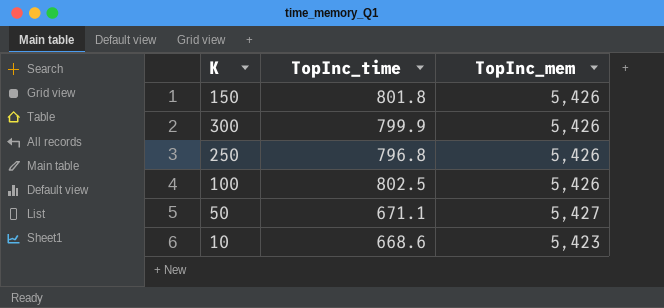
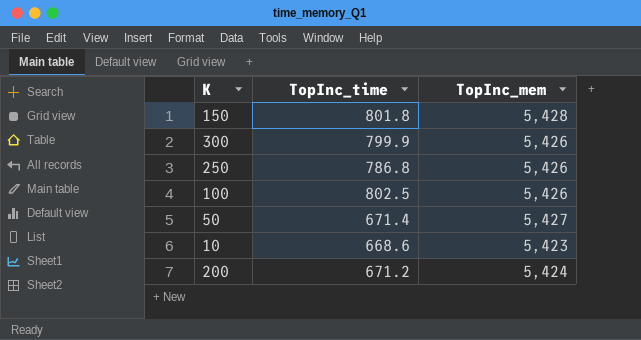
150 | TopInc_mem: 5,426 -> 5,428
250 | TopInc_time: 796.8 -> 786.8
50 | TopInc_time: 671.1 -> 671.4
row 200: none -> 671.2 | 5,424

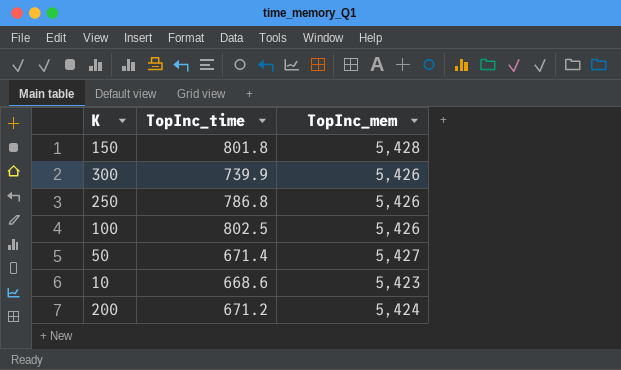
300 | TopInc_time: 799.9 -> 739.9

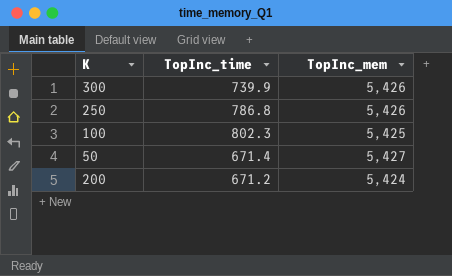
row 150: 801.8 | 5,428 -> none
row 10: 668.6 | 5,423 -> none
100 | TopInc_time: 802.5 -> 802.3
100 | TopInc_mem: 5,426 -> 5,425

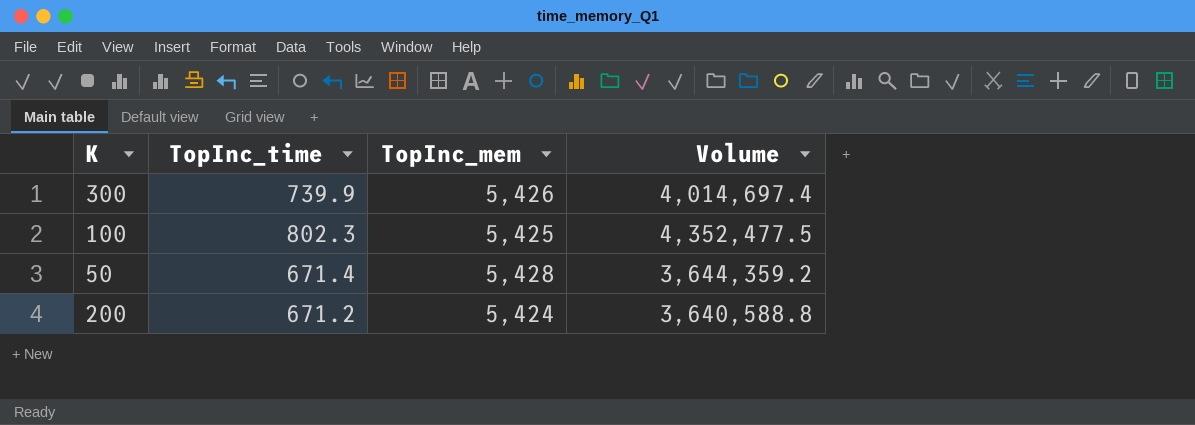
column Volume | formula: none -> [TopInc_time] * [TopInc_mem]
row 250: 786.8 | 5,426 -> none
50 | TopInc_mem: 5,427 -> 5,428

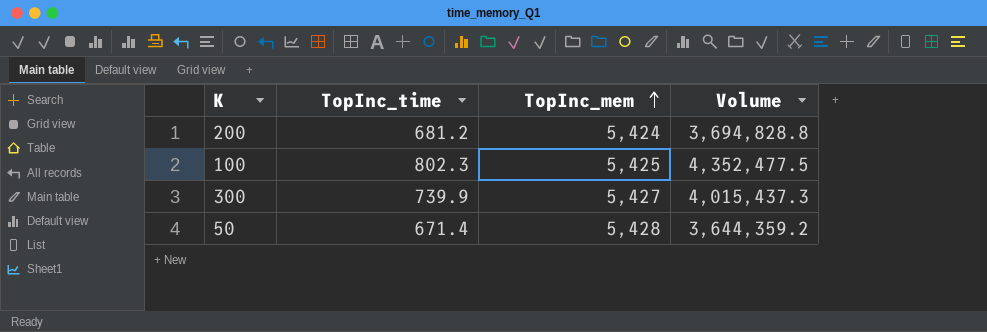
row order: none -> TopInc_mem ascending
200 | TopInc_time: 671.2 -> 681.2
200 | Volume: 3,640,588.8 -> 3,694,828.8
300 | TopInc_mem: 5,426 -> 5,427
300 | Volume: 4,014,697.4 -> 4,015,437.3

